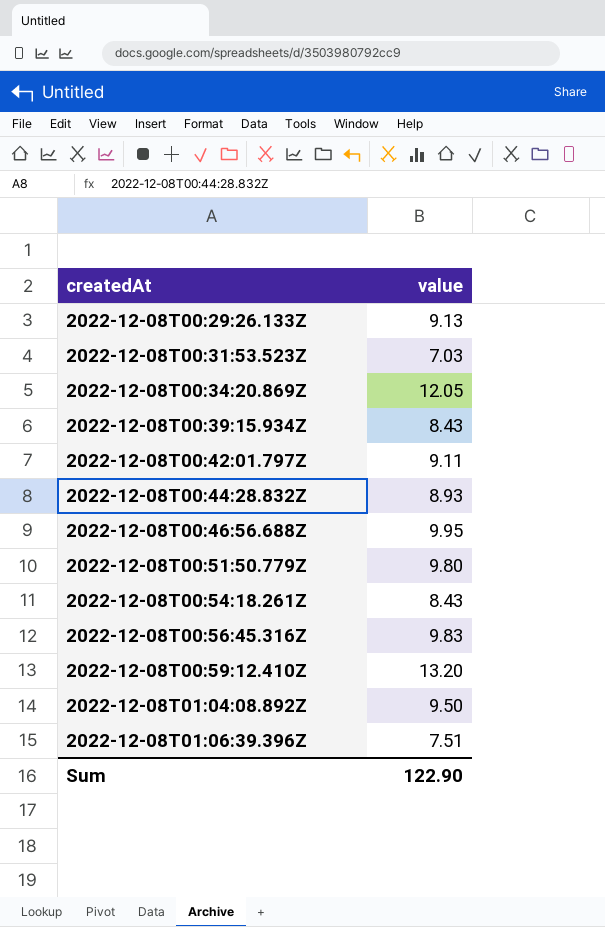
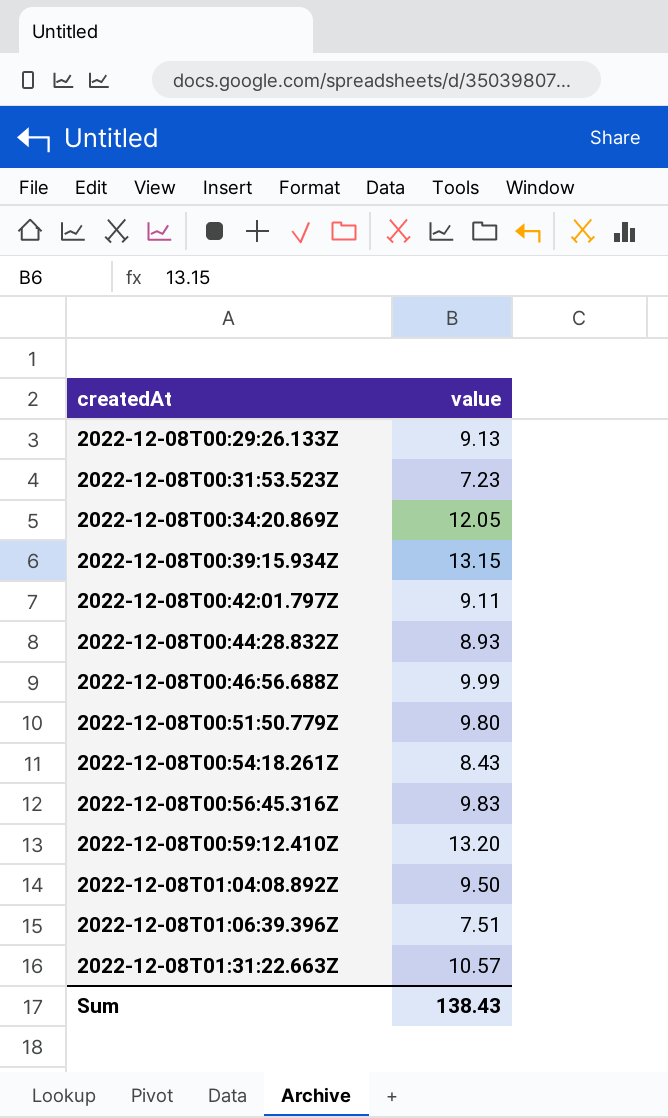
2022-12-08T00:31:53.523Z | value: 7.03 -> 7.23
2022-12-08T00:39:15.934Z | value: 8.43 -> 13.15
2022-12-08T00:46:56.688Z | value: 9.95 -> 9.99
row 2022-12-08T01:31:22.663Z: none -> 10.57
Sum | value: 122.90 -> 138.43

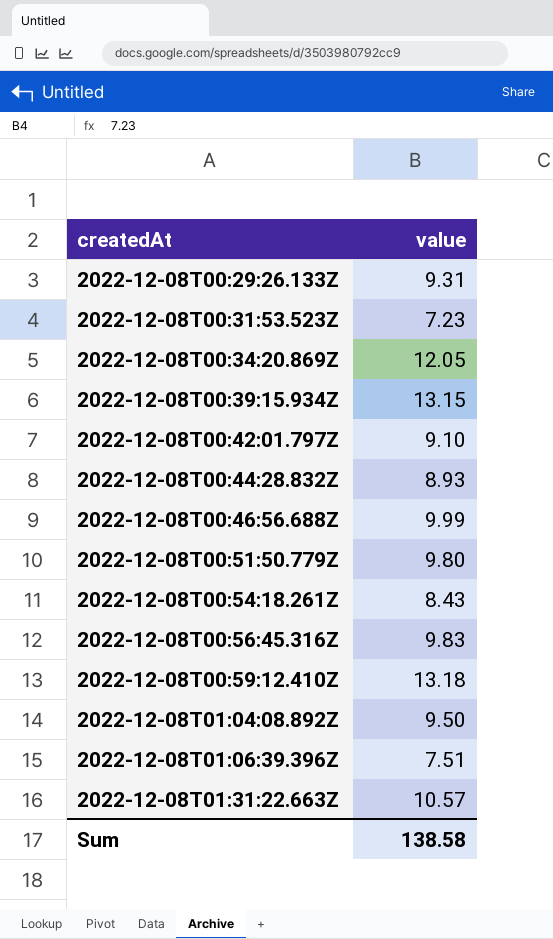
2022-12-08T00:29:26.133Z | value: 9.13 -> 9.31
2022-12-08T00:42:01.797Z | value: 9.11 -> 9.10
2022-12-08T00:59:12.410Z | value: 13.20 -> 13.18
Sum | value: 138.43 -> 138.58

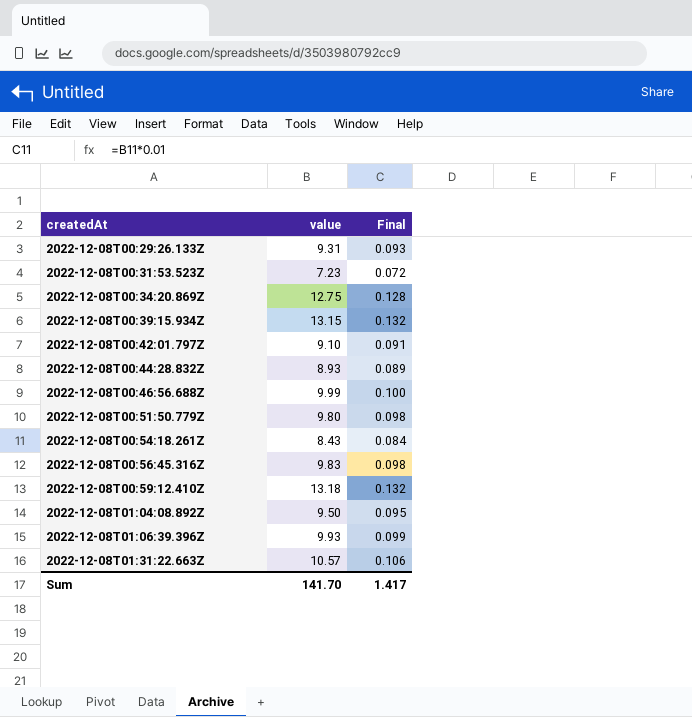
column Final | formula: none -> [value] * 0.01
2022-12-08T00:34:20.869Z | value: 12.05 -> 12.75
2022-12-08T01:06:39.396Z | value: 7.51 -> 9.93
Sum | value: 138.58 -> 141.70

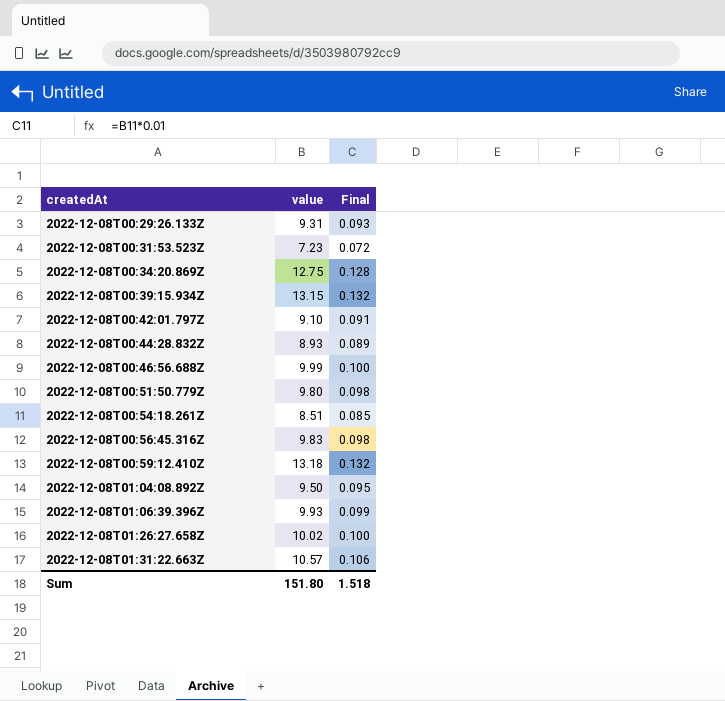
2022-12-08T00:54:18.261Z | value: 8.43 -> 8.51
2022-12-08T00:54:18.261Z | Final: 0.084 -> 0.085
row 2022-12-08T01:26:27.658Z: none -> 10.02 | 0.100
Sum | value: 141.70 -> 151.80
Sum | Final: 1.417 -> 1.518

